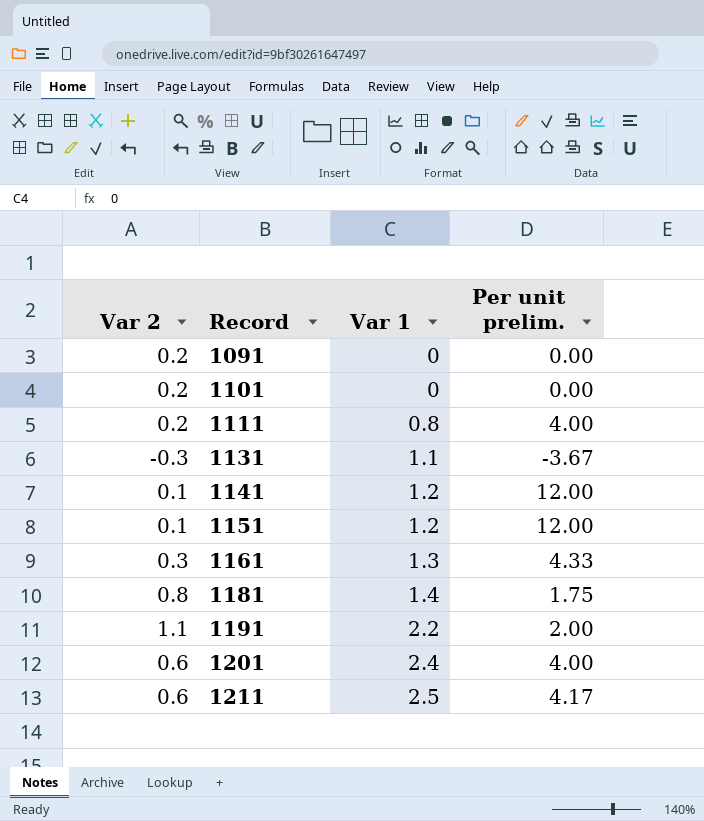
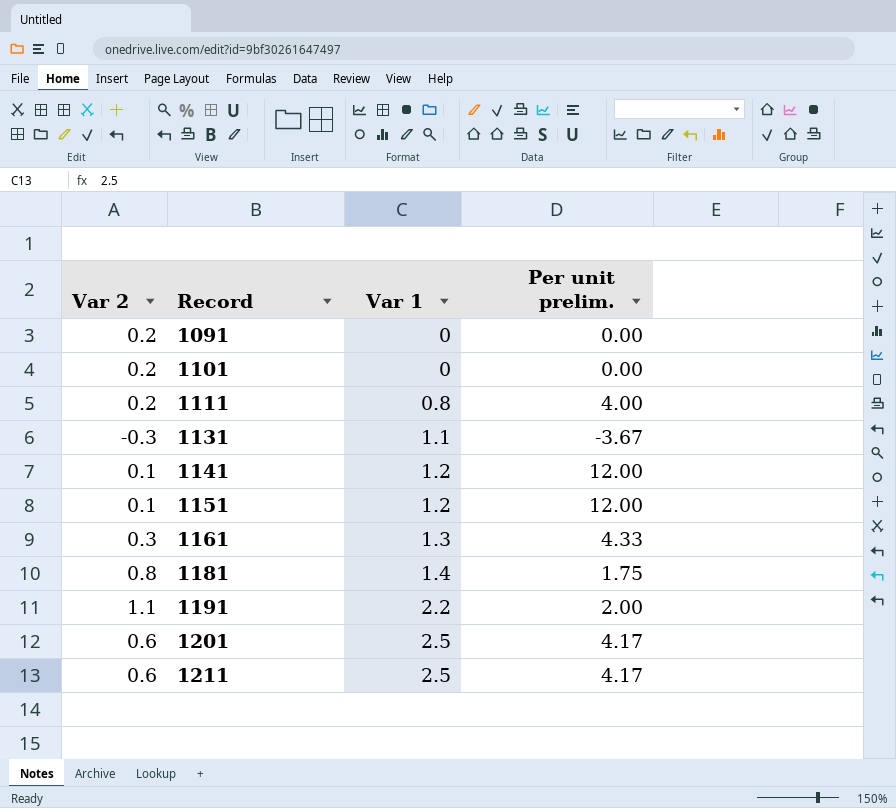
1201 | Var 1: 2.4 -> 2.5
1201 | Per unit prelim.: 4.00 -> 4.17

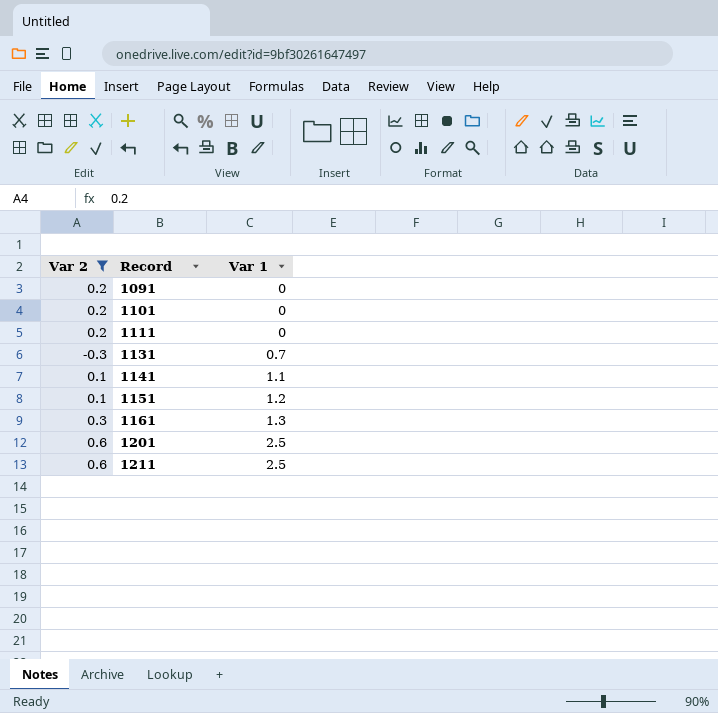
filter: none -> Var 2 <= 0.6
column Per unit prelim. | formula: [Var 1] / [Var 2] -> none
1111 | Var 1: 0.8 -> 0
1131 | Var 1: 1.1 -> 0.7
1141 | Var 1: 1.2 -> 1.1

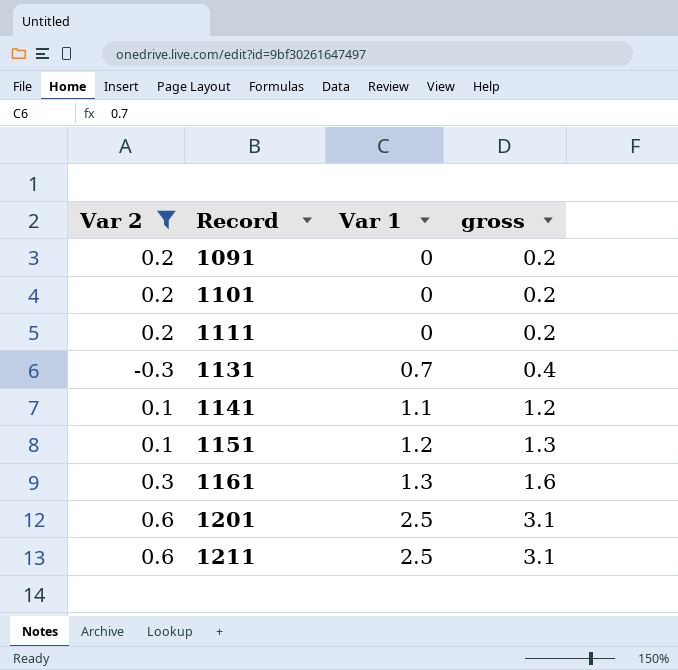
column gross | formula: none -> [Var 2] + [Var 1]

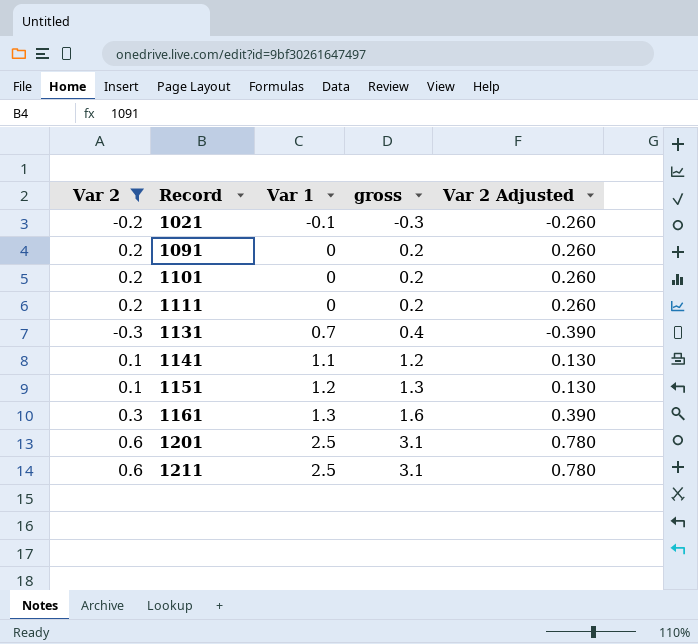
column Var 2 Adjusted | formula: none -> [Var 2] * 1.3
row 1021: none -> -0.2 | -0.1 | -0.3 | -0.260

